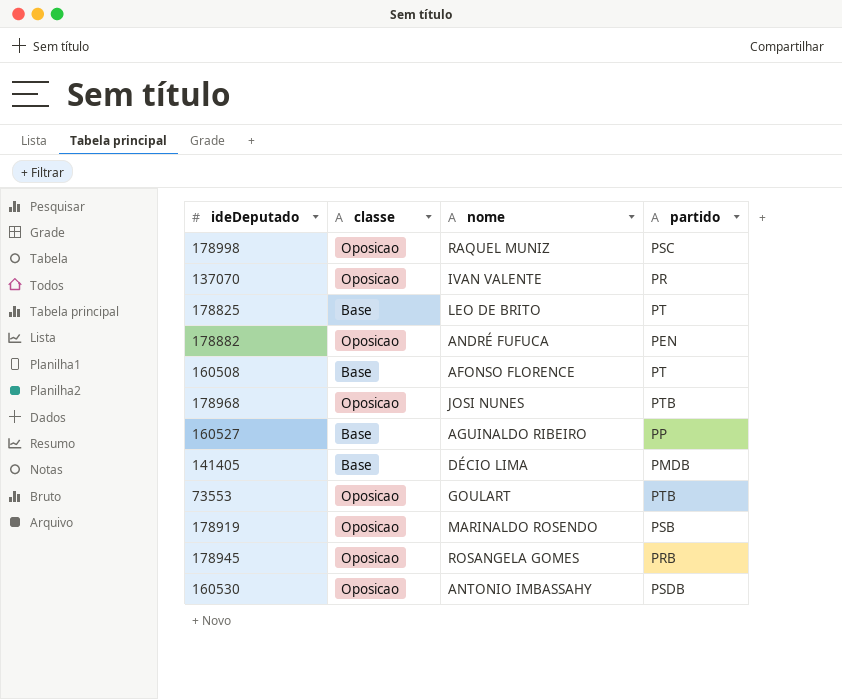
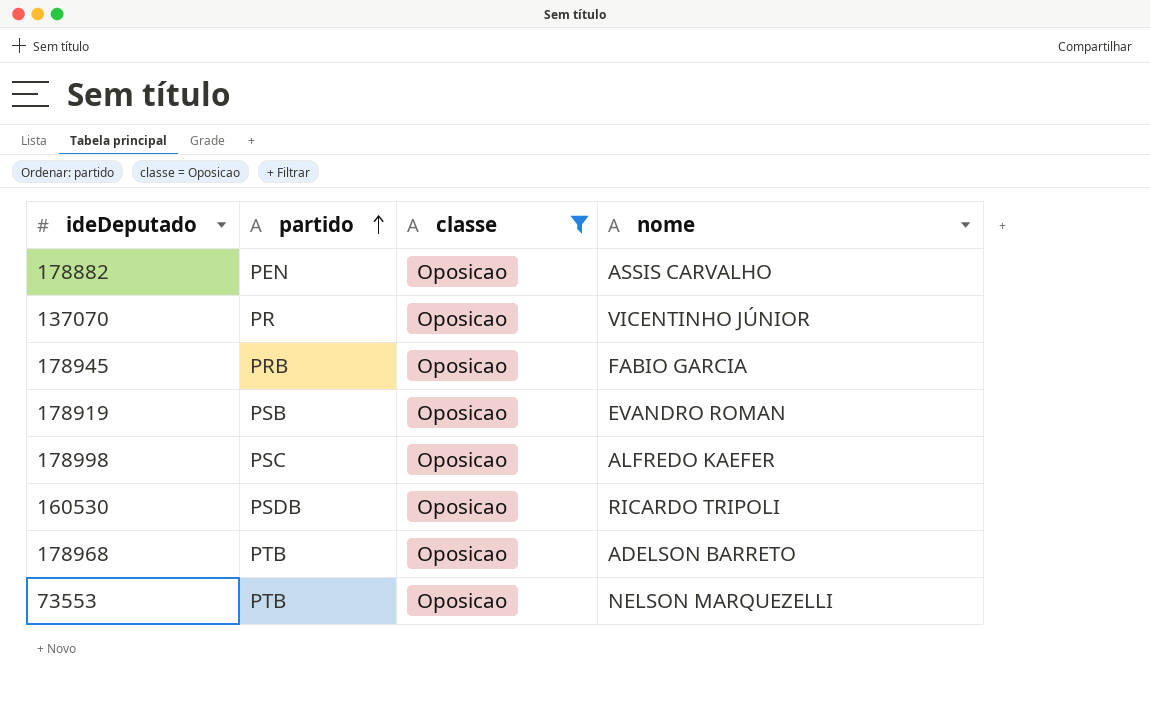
filter: none -> classe = Oposicao
row order: none -> partido ascending
column partido | position: 4 -> 2
178882 | nome: ANDRÉ FUFUCA -> ASSIS CARVALHO
137070 | nome: IVAN VALENTE -> VICENTINHO JÚNIOR
178945 | nome: ROSANGELA GOMES -> FABIO GARCIA
178919 | nome: MARINALDO ROSENDO -> EVANDRO ROMAN
178998 | nome: RAQUEL MUNIZ -> ALFREDO KAEFER
160530 | nome: ANTONIO IMBASSAHY -> RICARDO TRIPOLI
178968 | nome: JOSI NUNES -> ADELSON BARRETO
73553 | nome: GOULART -> NELSON MARQUEZELLI

